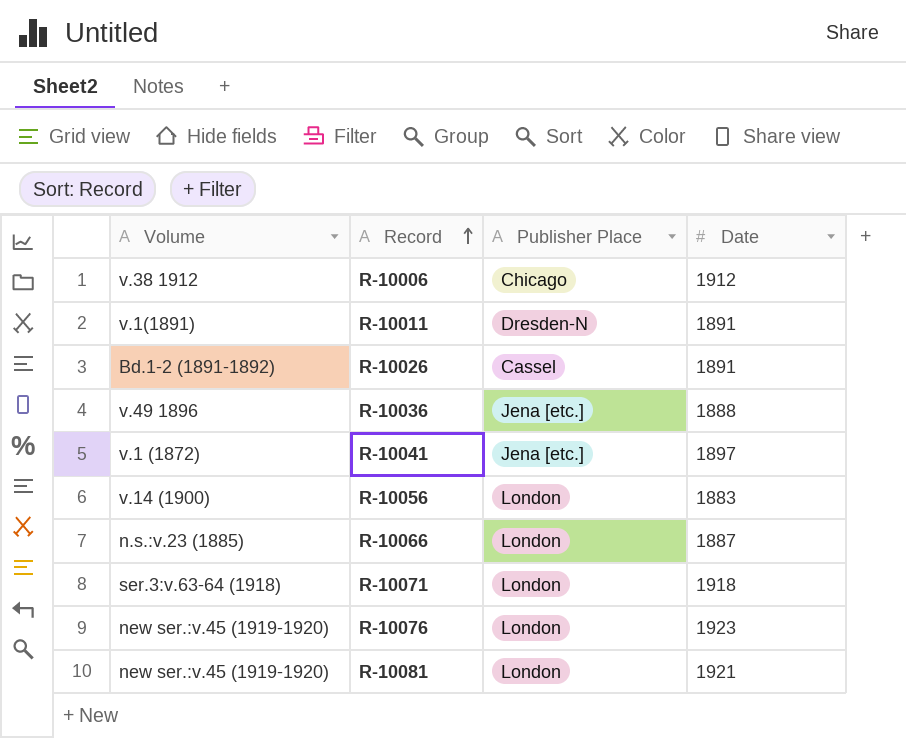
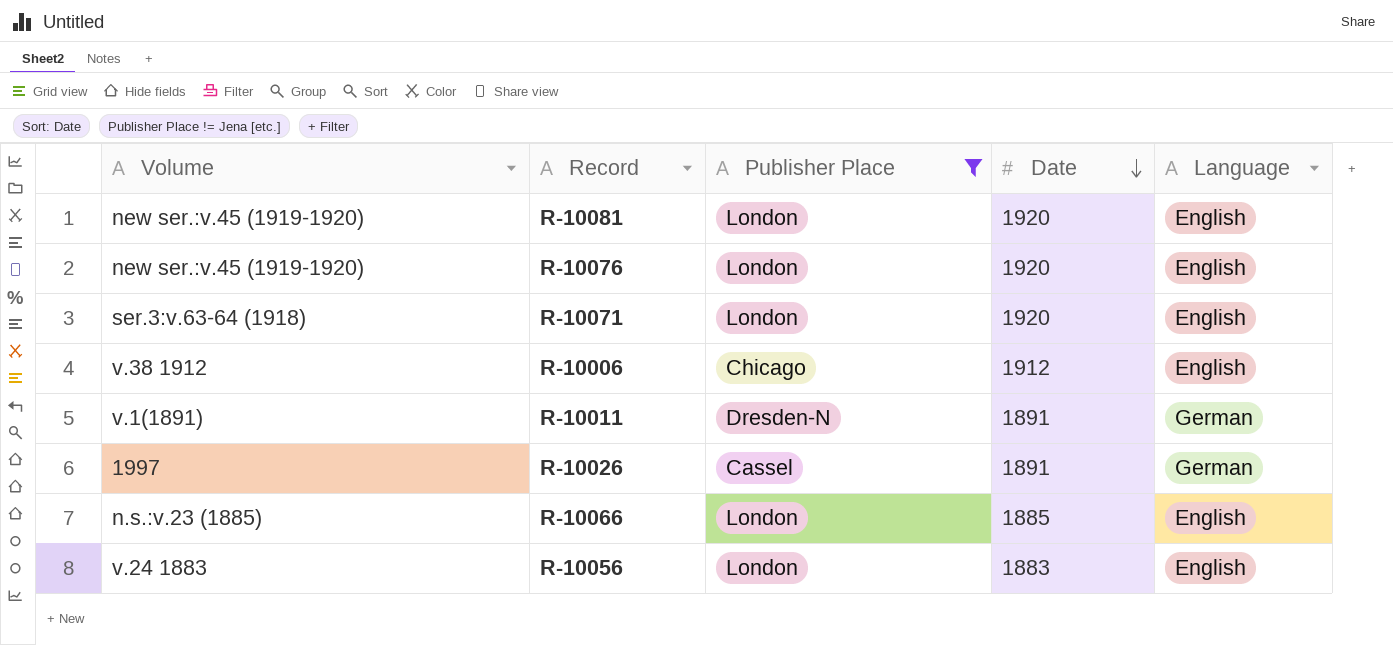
filter: none -> Publisher Place != Jena [etc.]
row order: Record ascending -> Date descending
column Language | position: none -> 5
R-10081 | Date: 1921 -> 1920
R-10076 | Date: 1923 -> 1920
R-10071 | Date: 1918 -> 1920
R-10026 | Volume: Bd.1-2 (1891-1892) -> 1997
R-10066 | Date: 1887 -> 1885
R-10056 | Volume: v.14 (1900) -> v.24 1883

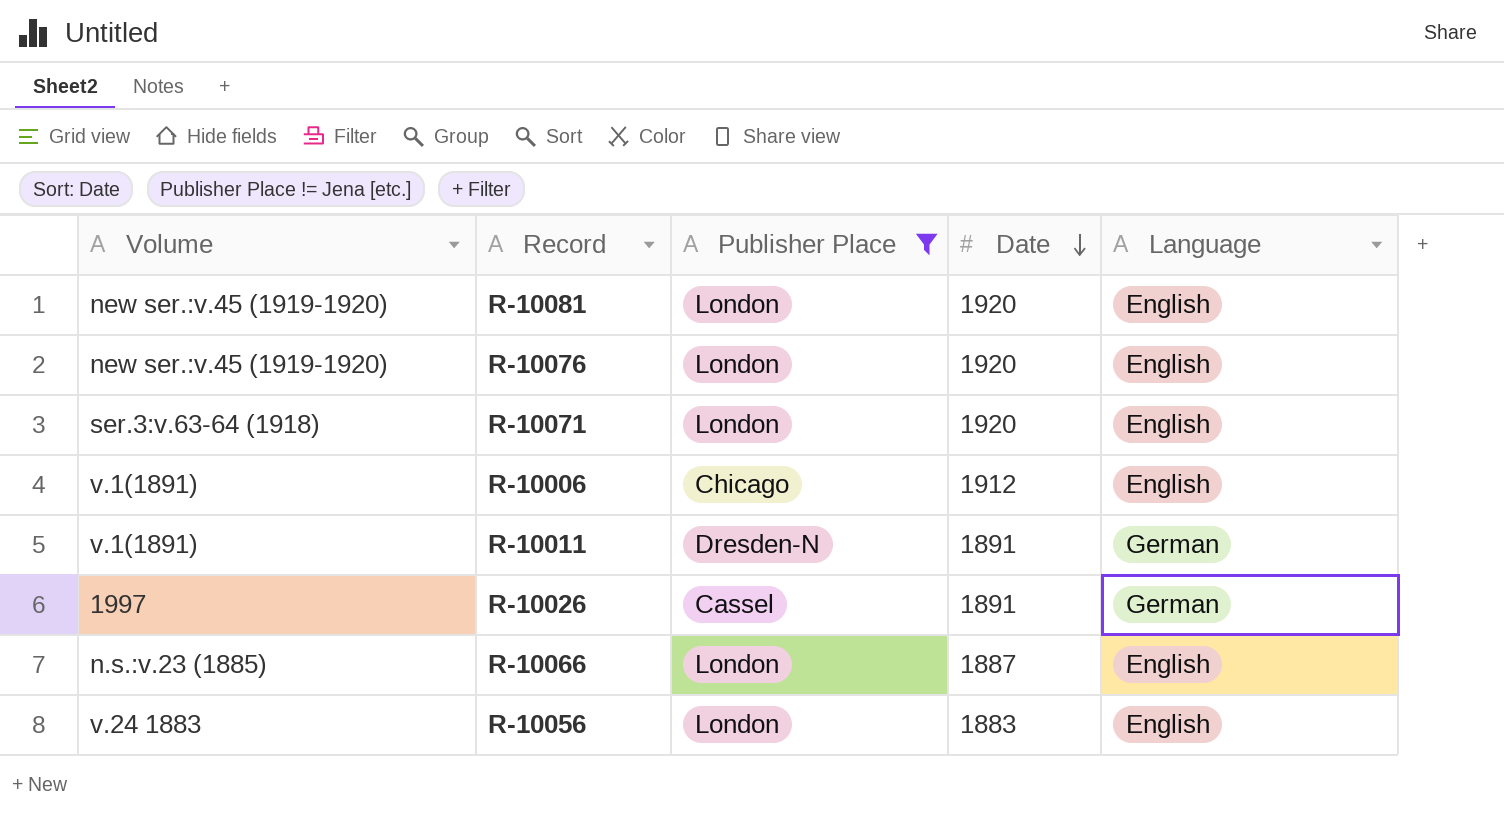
R-10006 | Volume: v.38 1912 -> v.1(1891)
R-10066 | Date: 1885 -> 1887

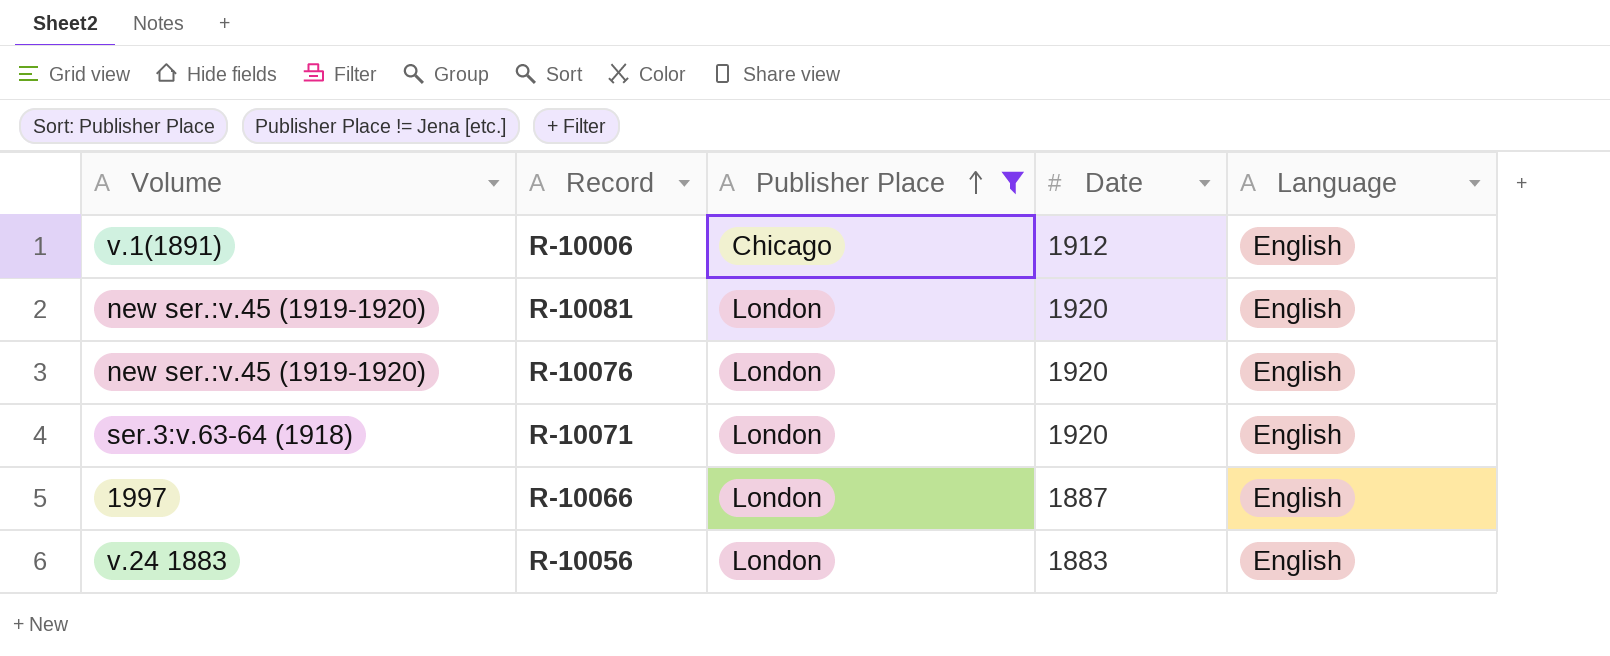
row order: Date descending -> Publisher Place ascending
row R-10011: v.1(1891) | Dresden-N | 1891 | German -> none
row R-10026: 1997 | Cassel | 1891 | German -> none
R-10066 | Volume: n.s.:v.23 (1885) -> 1997

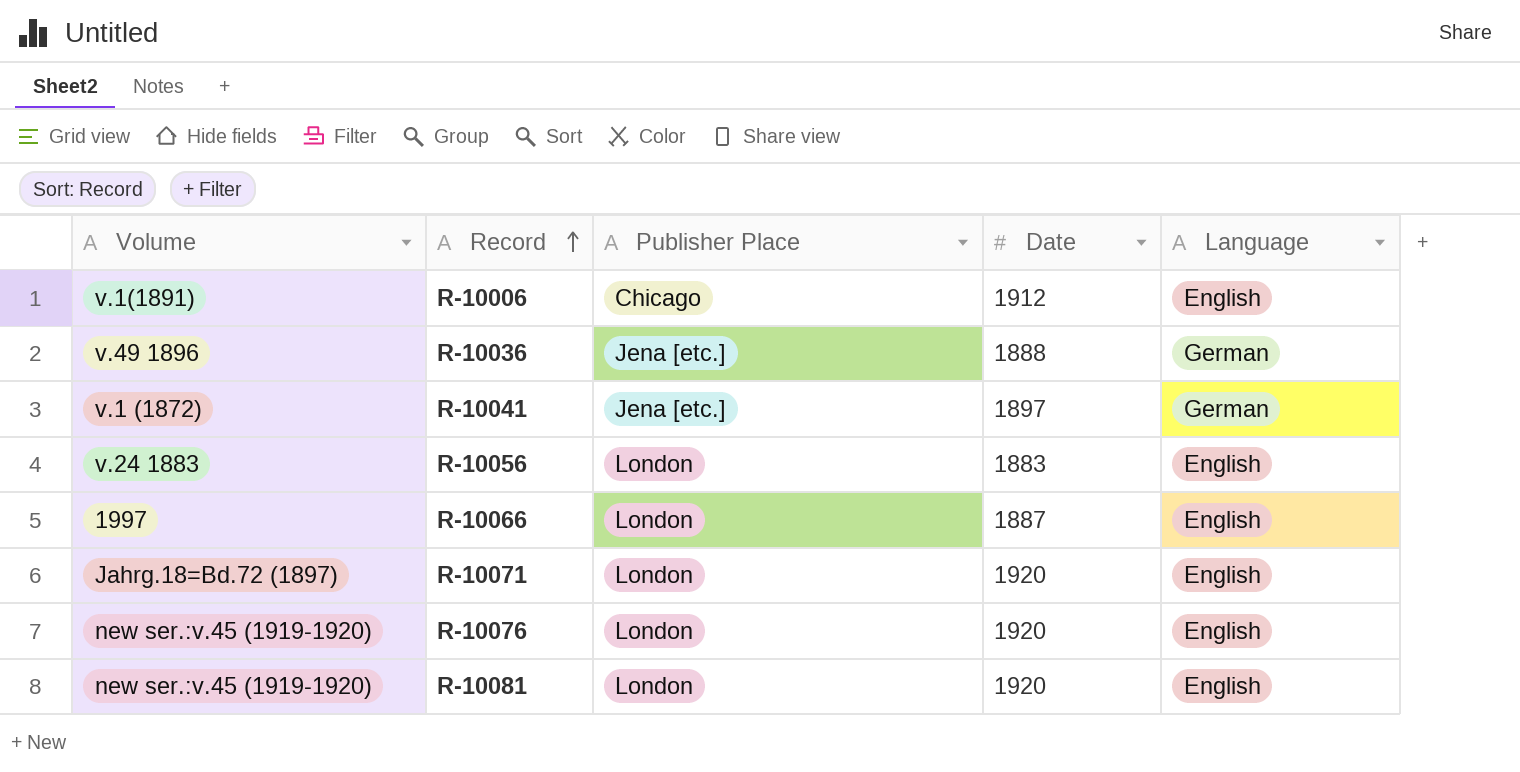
filter: Publisher Place != Jena [etc.] -> none
row order: Publisher Place ascending -> Record ascending
R-10071 | Volume: ser.3:v.63-64 (1918) -> Jahrg.18=Bd.72 (1897)

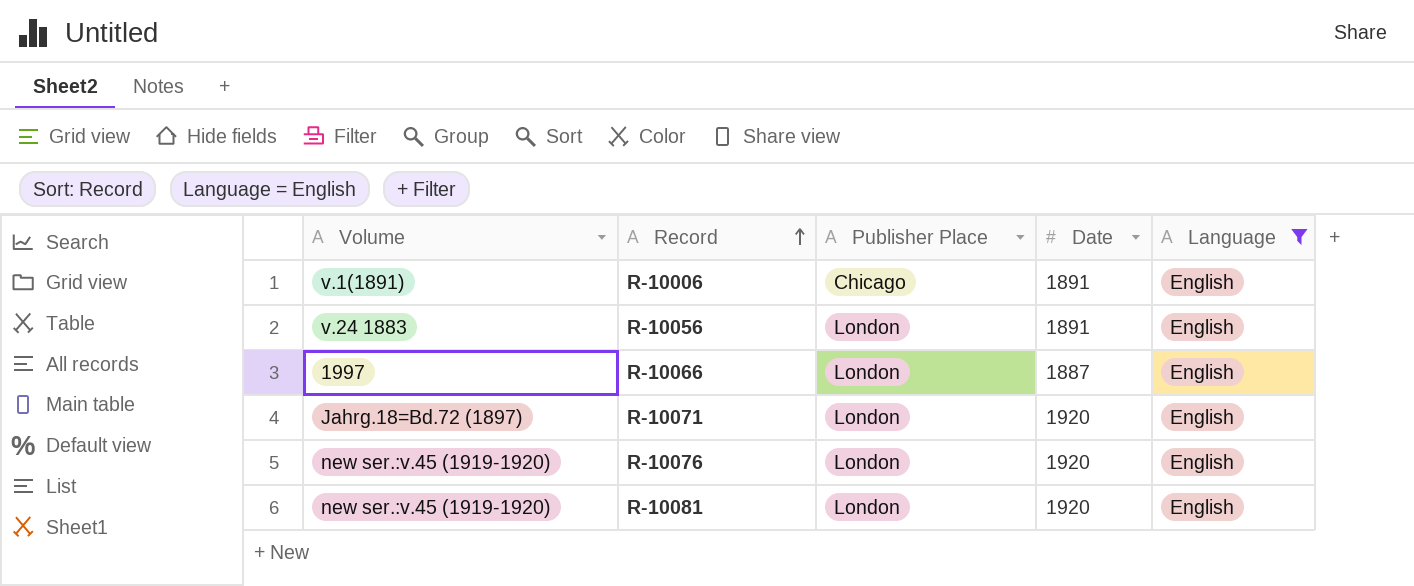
filter: none -> Language = English
R-10006 | Date: 1912 -> 1891
R-10056 | Date: 1883 -> 1891

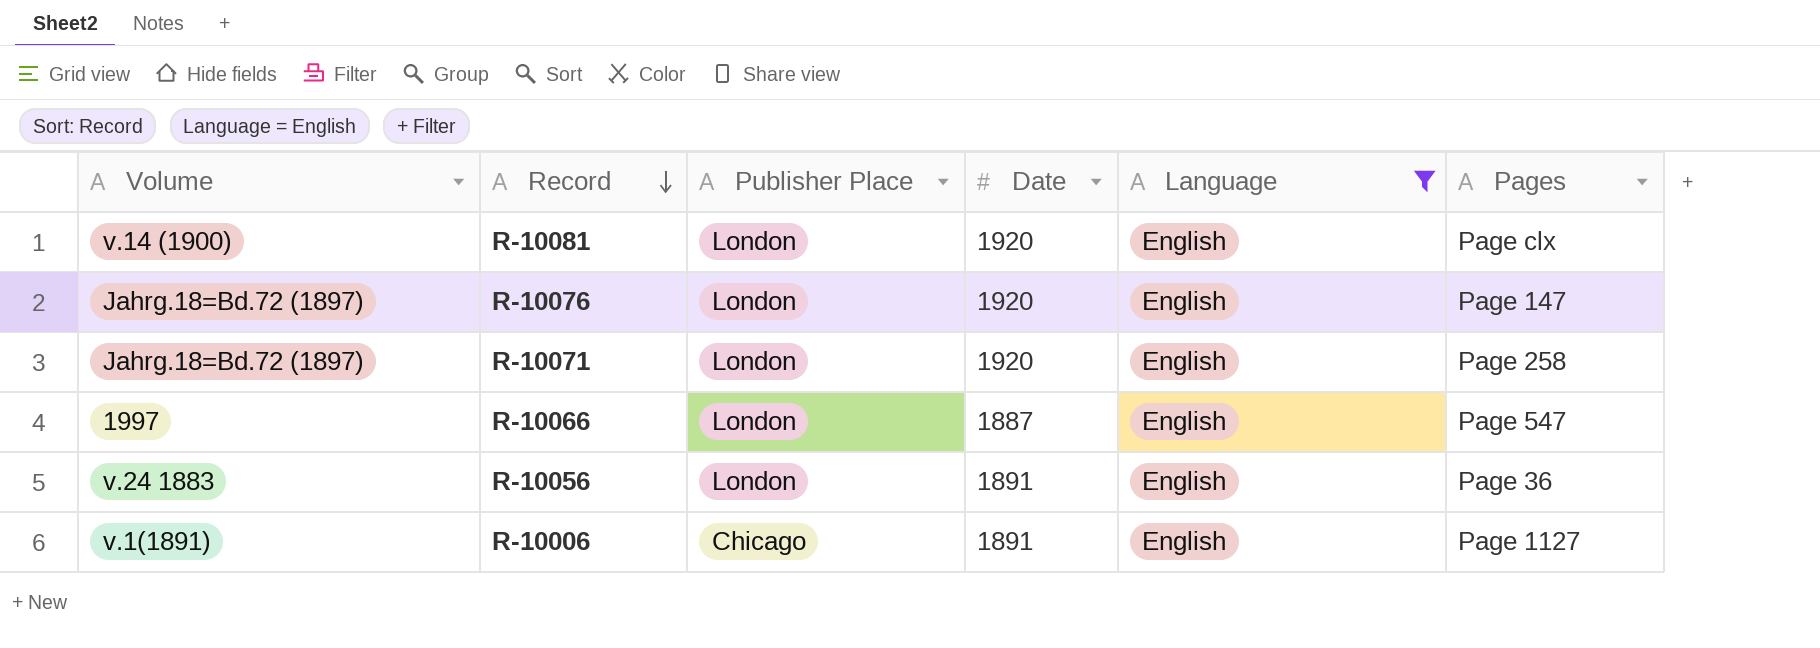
row order: Record ascending -> Record descending
column Pages | position: none -> 6
R-10081 | Volume: new ser.:v.45 (1919-1920) -> v.14 (1900)
R-10076 | Volume: new ser.:v.45 (1919-1920) -> Jahrg.18=Bd.72 (1897)

